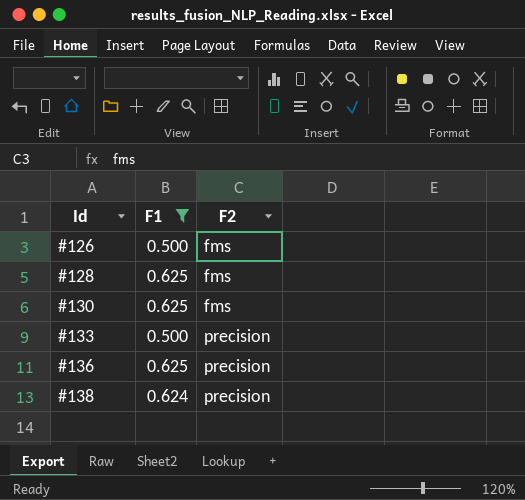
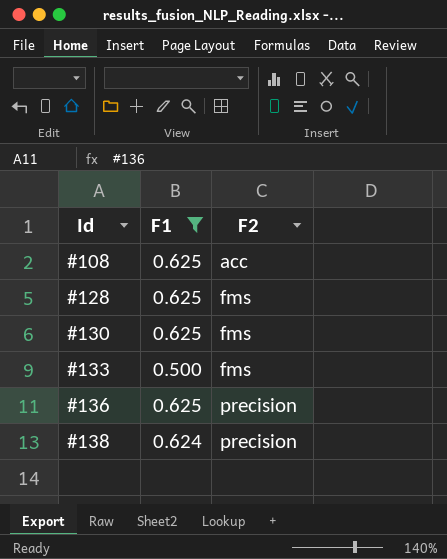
row #126: 0.500 | fms -> none
row #108: none -> 0.625 | acc
#133 | F2: precision -> fms

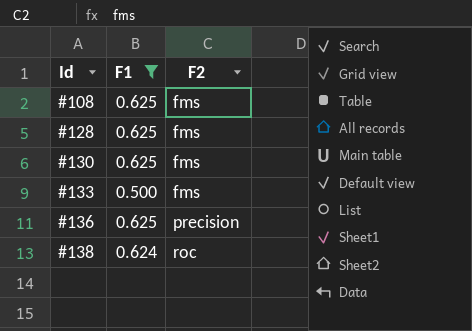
#108 | F2: acc -> fms
#138 | F2: precision -> roc

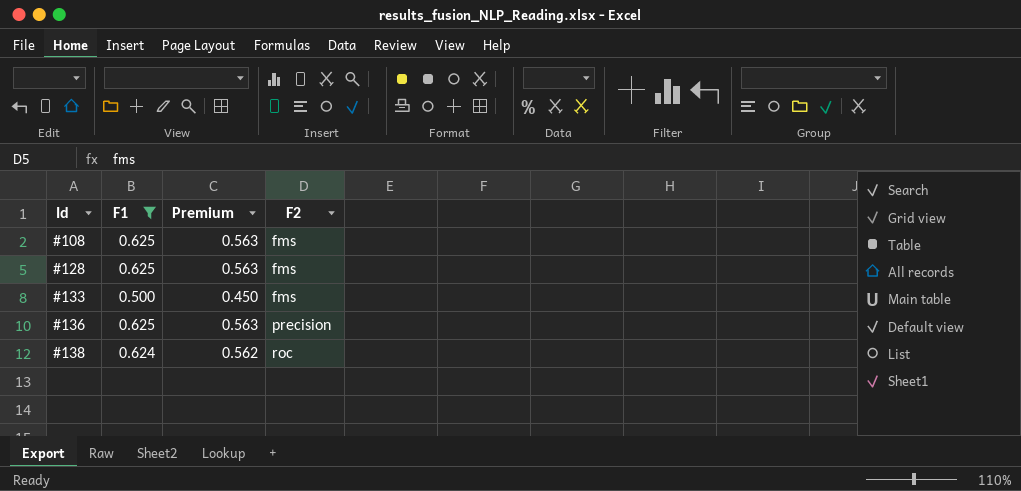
column Premium | formula: none -> [F1] * 0.9
row #130: 0.625 | fms -> none

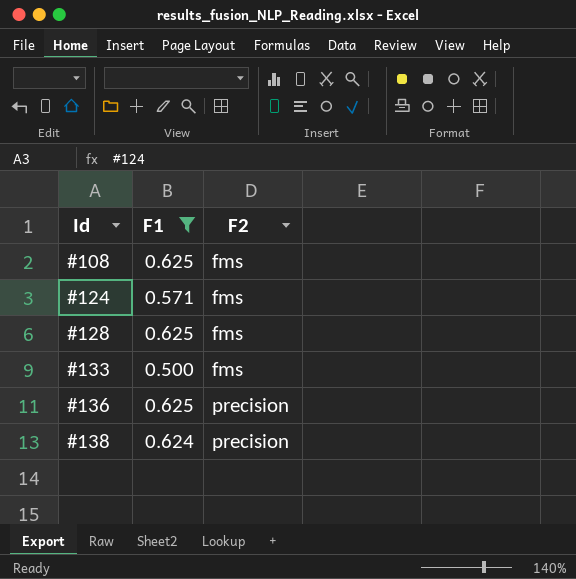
column Premium | formula: [F1] * 0.9 -> none
row #124: none -> 0.571 | fms
#138 | F2: roc -> precision

